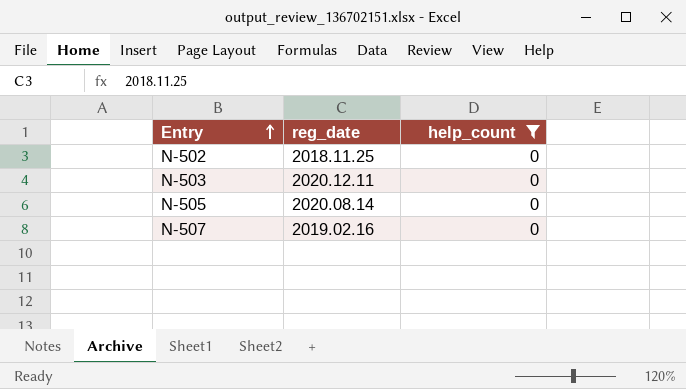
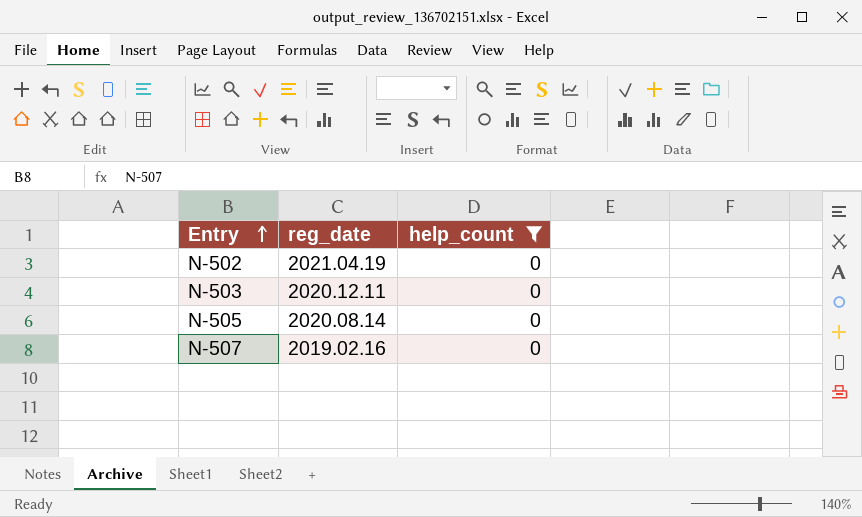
N-502 | reg_date: 2018.11.25 -> 2021.04.19

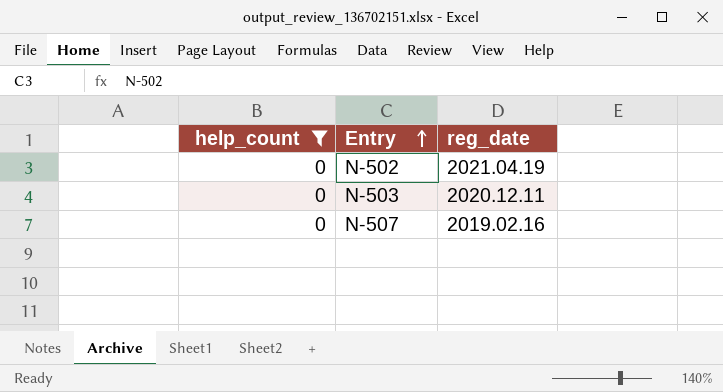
column help_count | position: 3 -> 1
row N-505: 2020.08.14 | 0 -> none

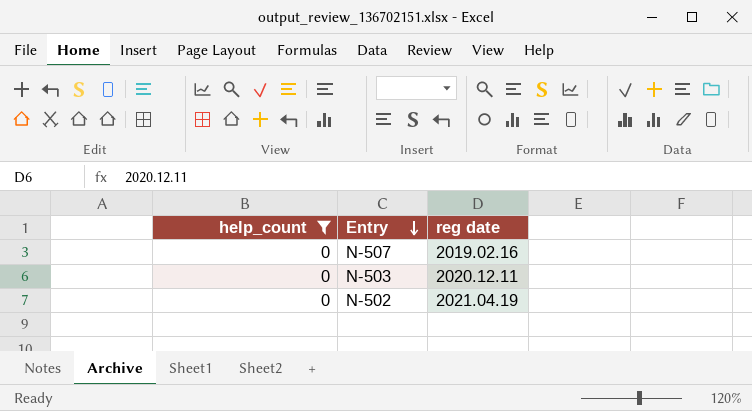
row order: Entry ascending -> Entry descending
column name: reg_date -> reg date

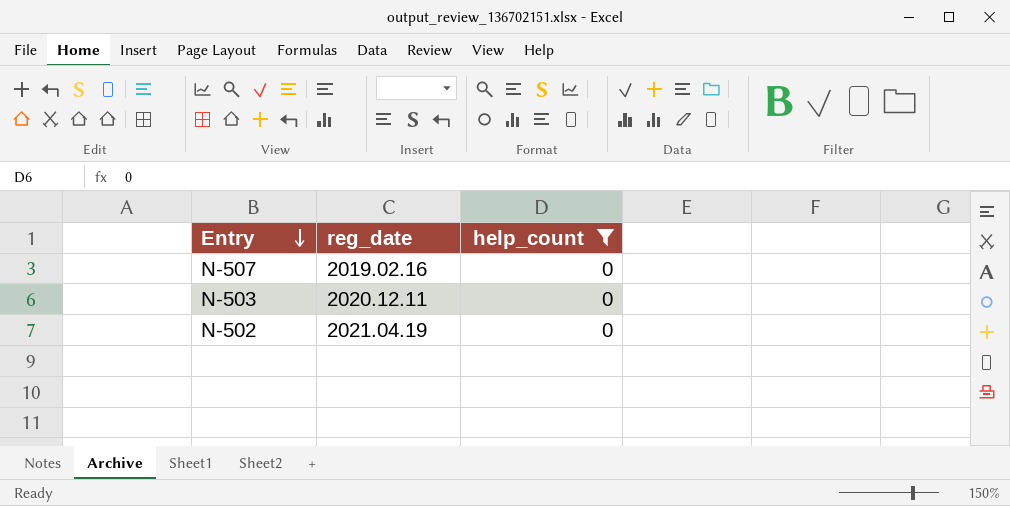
column name: reg date -> reg_date
column help_count | position: 1 -> 3

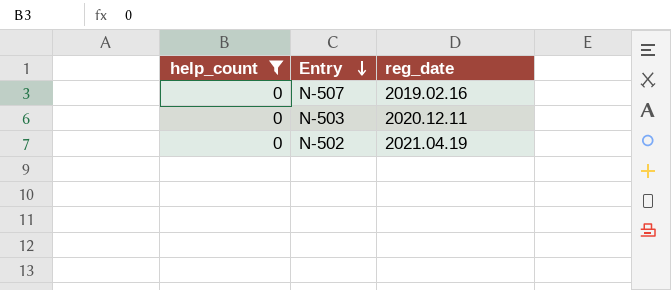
column help_count | position: 3 -> 1

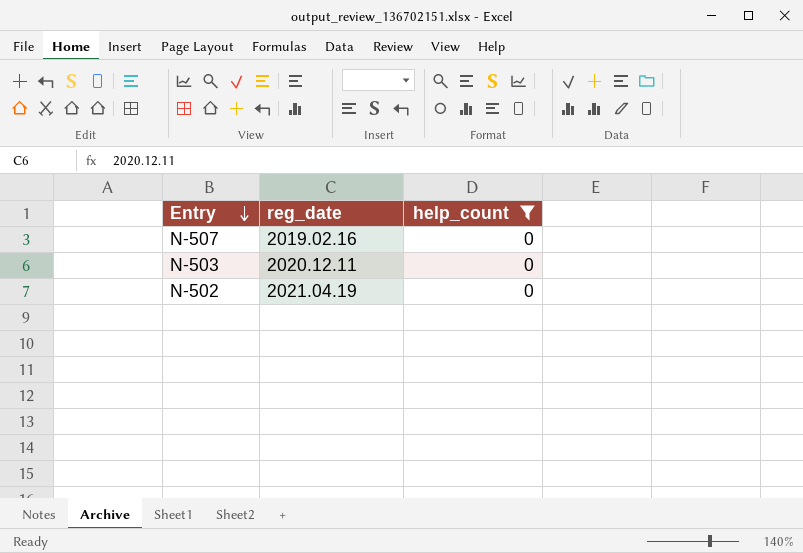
column help_count | position: 1 -> 3

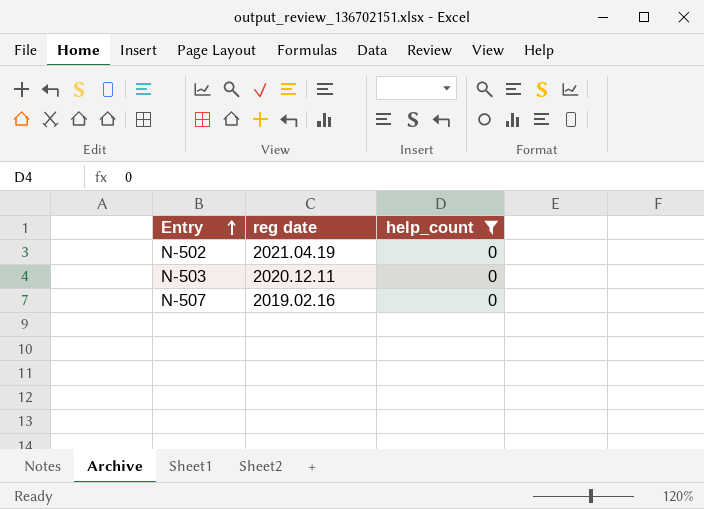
row order: Entry descending -> Entry ascending
column name: reg_date -> reg date

